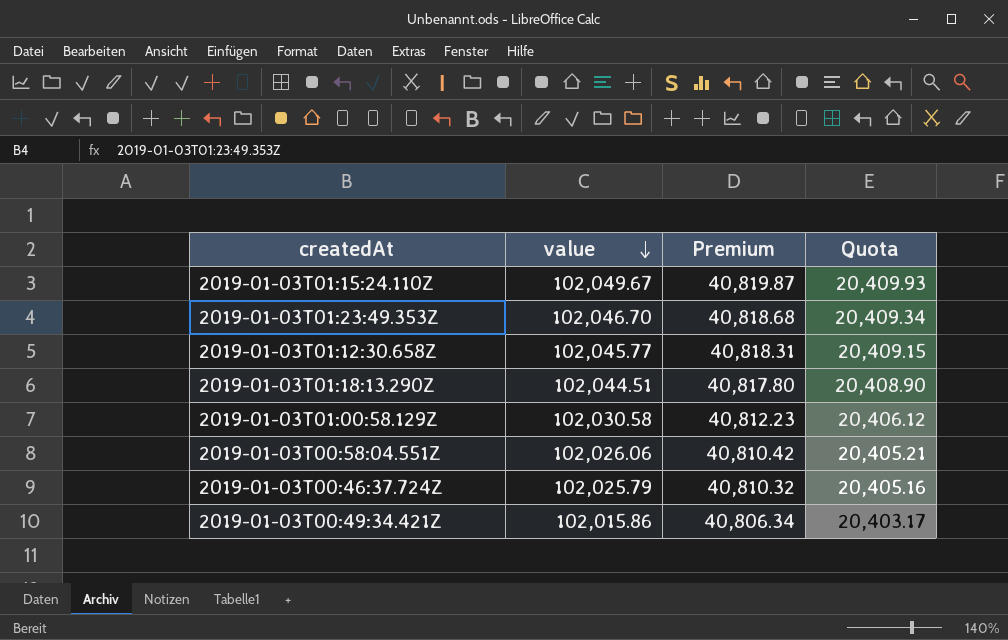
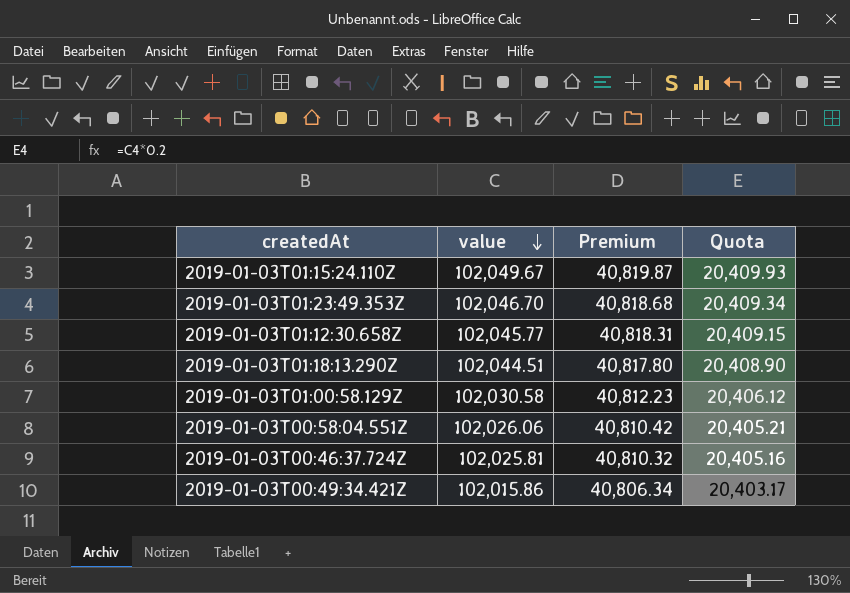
2019-01-03T00:46:37.724Z | value: 102,025.79 -> 102,025.81

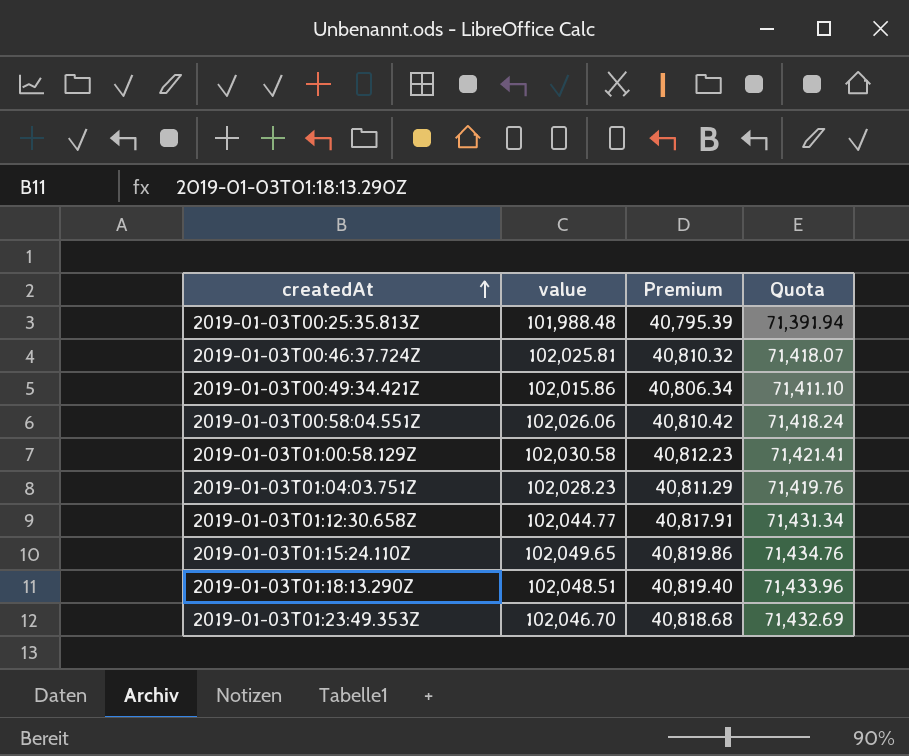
row order: value descending -> createdAt ascending
column Quota | formula: [value] * 0.2 -> [value] * 0.7
row 2019-01-03T00:25:35.813Z: none -> 101,988.48 | 40,795.39 | 71,391.94
row 2019-01-03T01:04:03.751Z: none -> 102,028.23 | 40,811.29 | 71,419.76
2019-01-03T01:12:30.658Z | value: 102,045.77 -> 102,044.77
2019-01-03T01:12:30.658Z | Premium: 40,818.31 -> 40,817.91
2019-01-03T01:15:24.110Z | value: 102,049.67 -> 102,049.65
2019-01-03T01:15:24.110Z | Premium: 40,819.87 -> 40,819.86
2019-01-03T01:18:13.290Z | value: 102,044.51 -> 102,048.51
2019-01-03T01:18:13.290Z | Premium: 40,817.80 -> 40,819.40

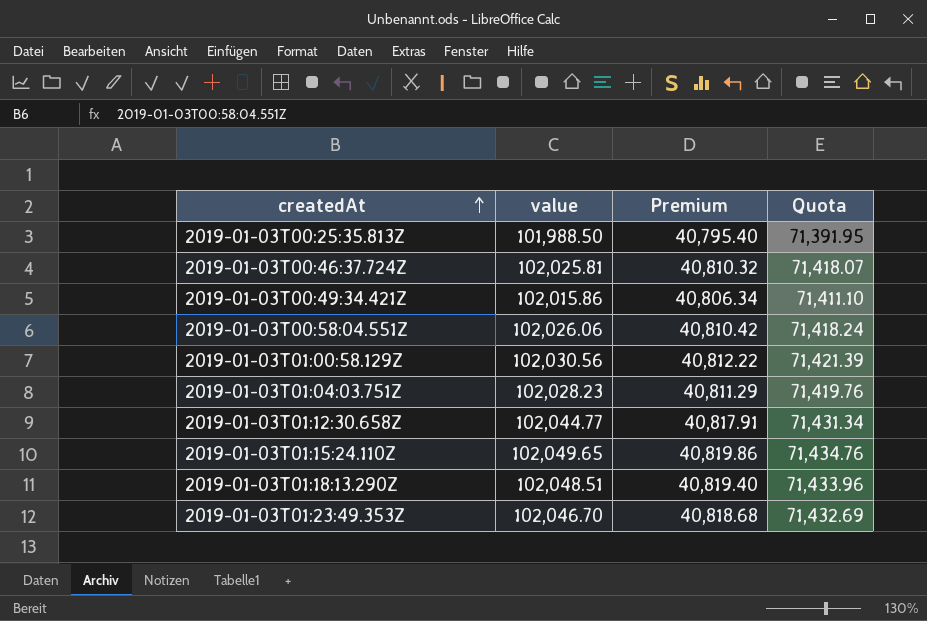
2019-01-03T00:25:35.813Z | value: 101,988.48 -> 101,988.50
2019-01-03T00:25:35.813Z | Premium: 40,795.39 -> 40,795.40
2019-01-03T00:25:35.813Z | Quota: 71,391.94 -> 71,391.95
2019-01-03T01:00:58.129Z | value: 102,030.58 -> 102,030.56
2019-01-03T01:00:58.129Z | Premium: 40,812.23 -> 40,812.22
2019-01-03T01:00:58.129Z | Quota: 71,421.41 -> 71,421.39

